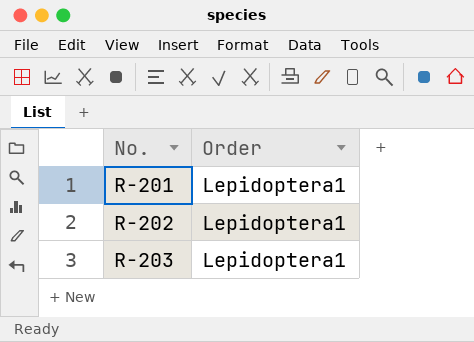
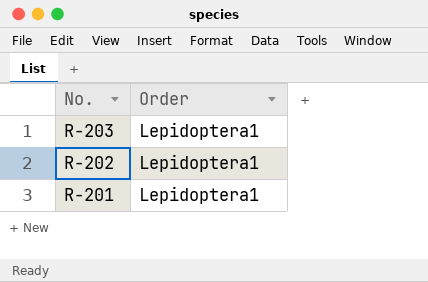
row order: No. ascending -> No. descending

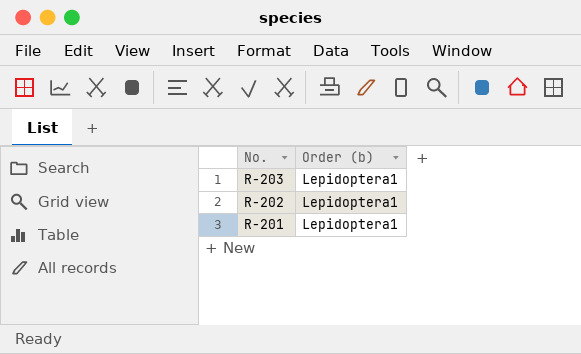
column name: Order -> Order (b)

